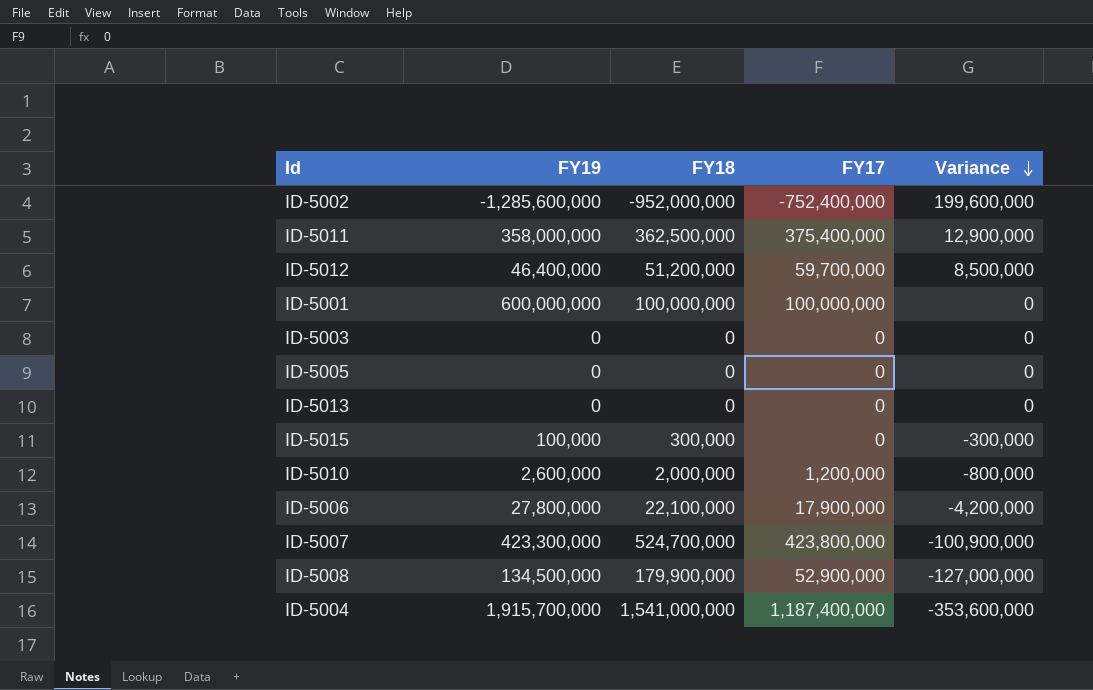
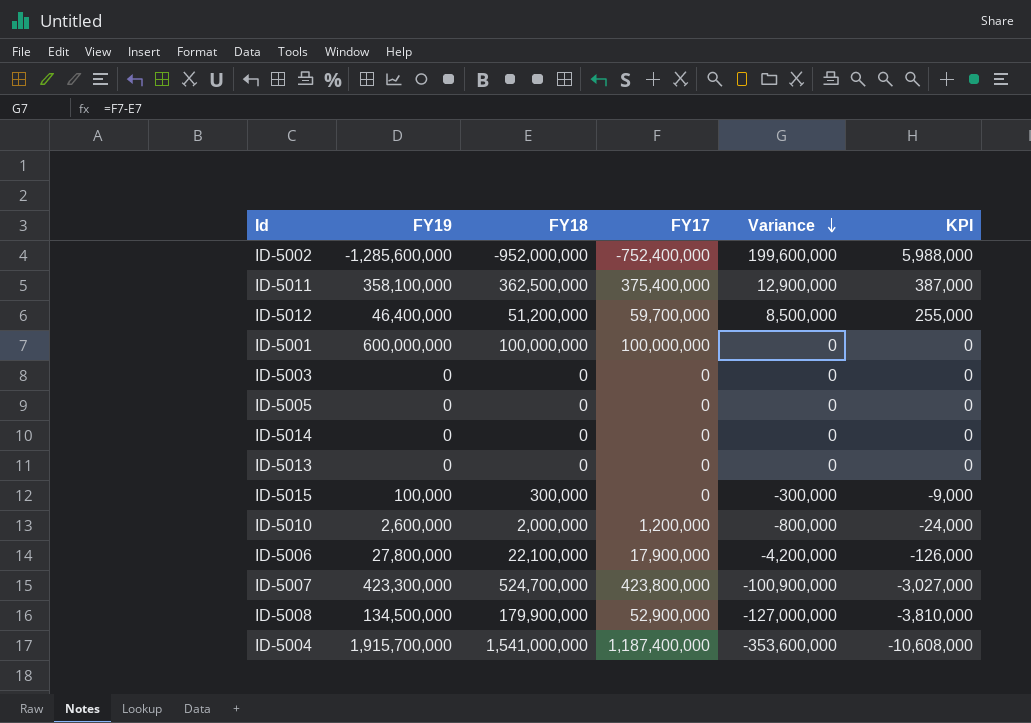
column KPI | formula: none -> [Variance] * 0.03
ID-5011 | FY19: 358,000,000 -> 358,100,000
row ID-5014: none -> 0 | 0 | 0 | 0 | 0

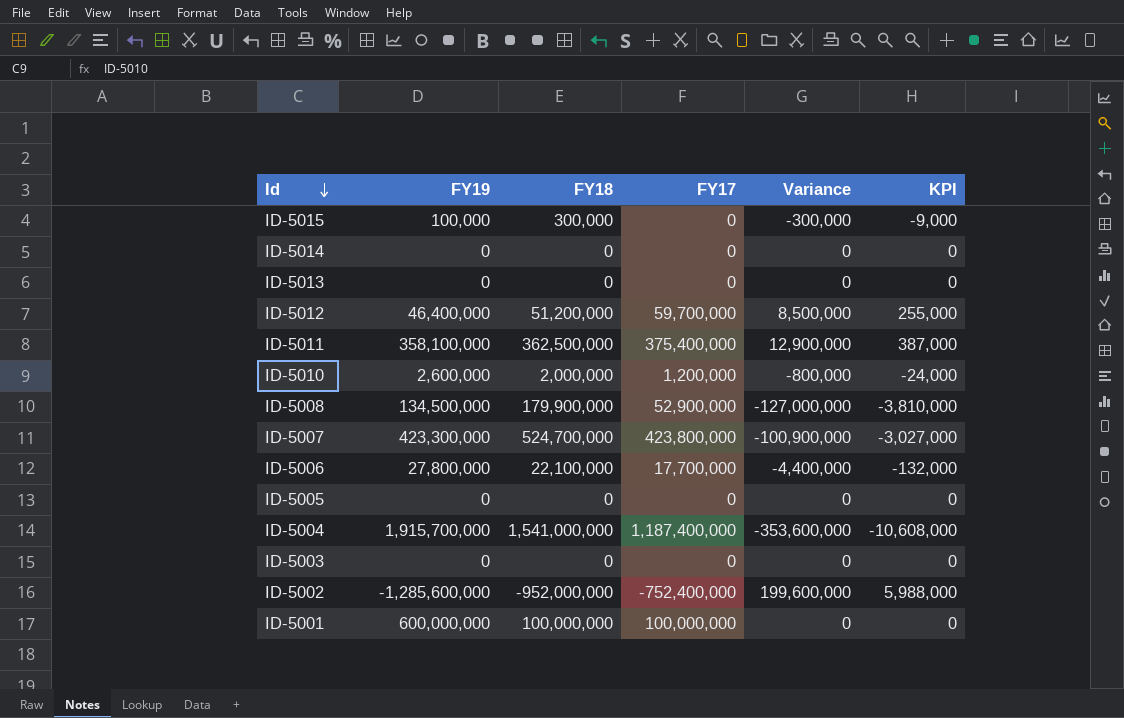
row order: Variance descending -> Id descending
ID-5006 | FY17: 17,900,000 -> 17,700,000
ID-5006 | Variance: -4,200,000 -> -4,400,000
ID-5006 | KPI: -126,000 -> -132,000

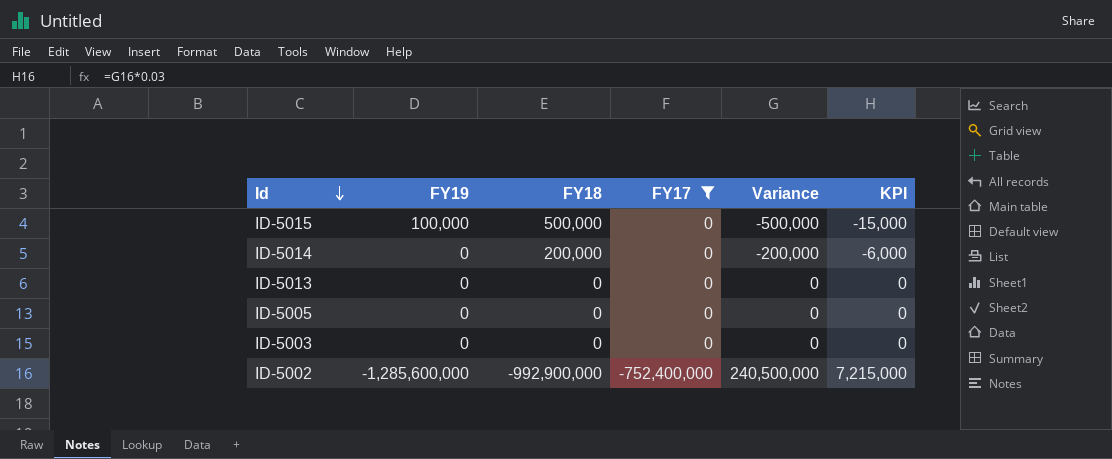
filter: none -> FY17 <= 0
ID-5015 | FY18: 300,000 -> 500,000
ID-5015 | Variance: -300,000 -> -500,000
ID-5015 | KPI: -9,000 -> -15,000
ID-5014 | FY18: 0 -> 200,000
ID-5014 | Variance: 0 -> -200,000
ID-5014 | KPI: 0 -> -6,000
ID-5002 | FY18: -952,000,000 -> -992,900,000
ID-5002 | Variance: 199,600,000 -> 240,500,000
ID-5002 | KPI: 5,988,000 -> 7,215,000

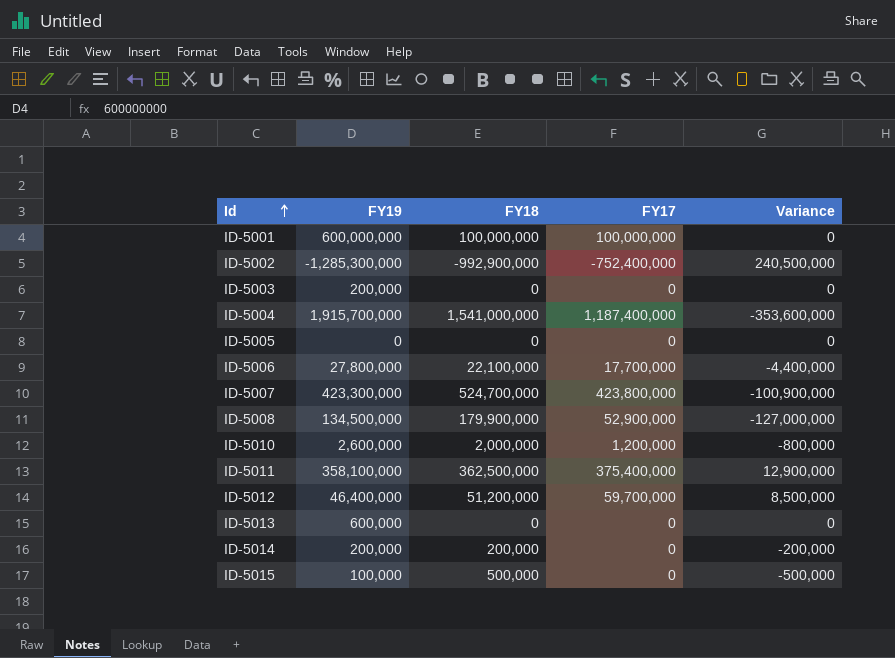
filter: FY17 <= 0 -> none
row order: Id descending -> Id ascending
column KPI | formula: [Variance] * 0.03 -> none
ID-5002 | FY19: -1,285,600,000 -> -1,285,300,000
ID-5003 | FY19: 0 -> 200,000
ID-5013 | FY19: 0 -> 600,000
ID-5014 | FY19: 0 -> 200,000

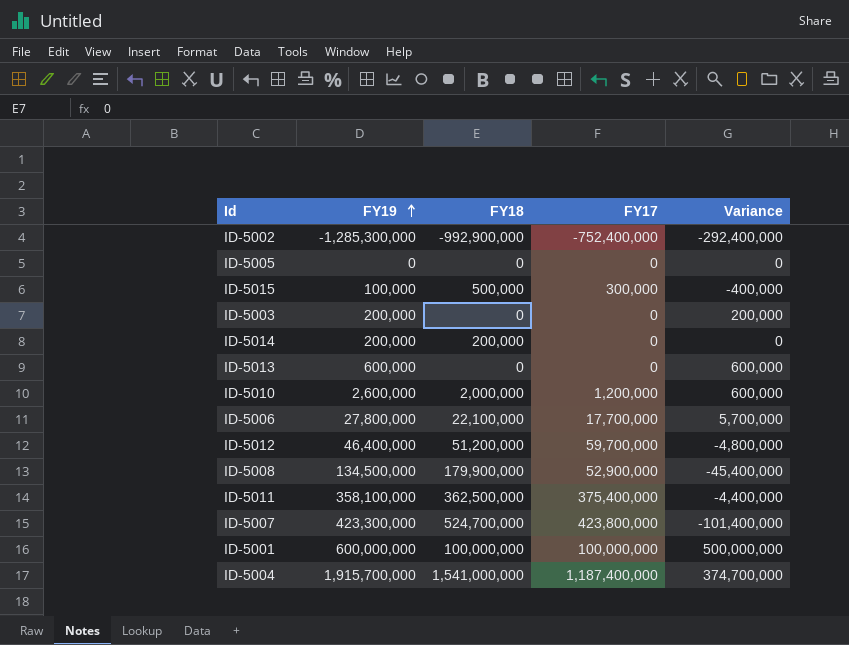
row order: Id ascending -> FY19 ascending
column Variance | formula: [FY17] - [FY18] -> [FY19] - [FY18]
ID-5015 | FY17: 0 -> 300,000

